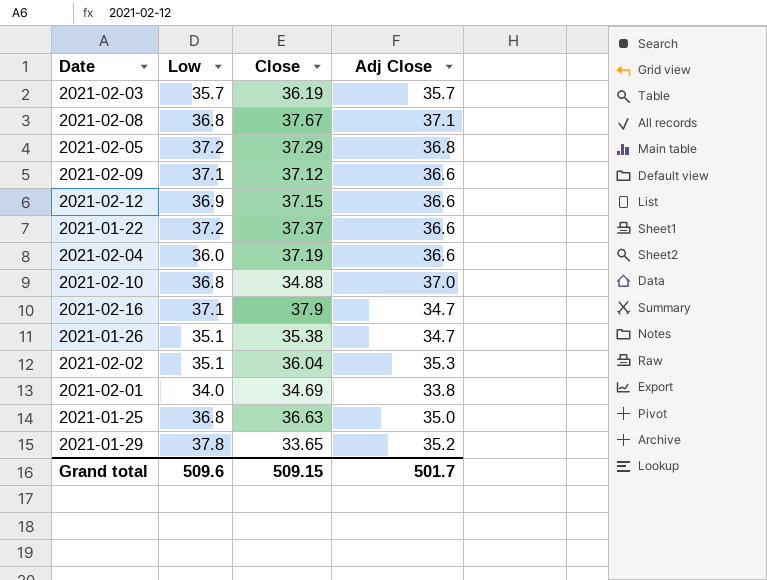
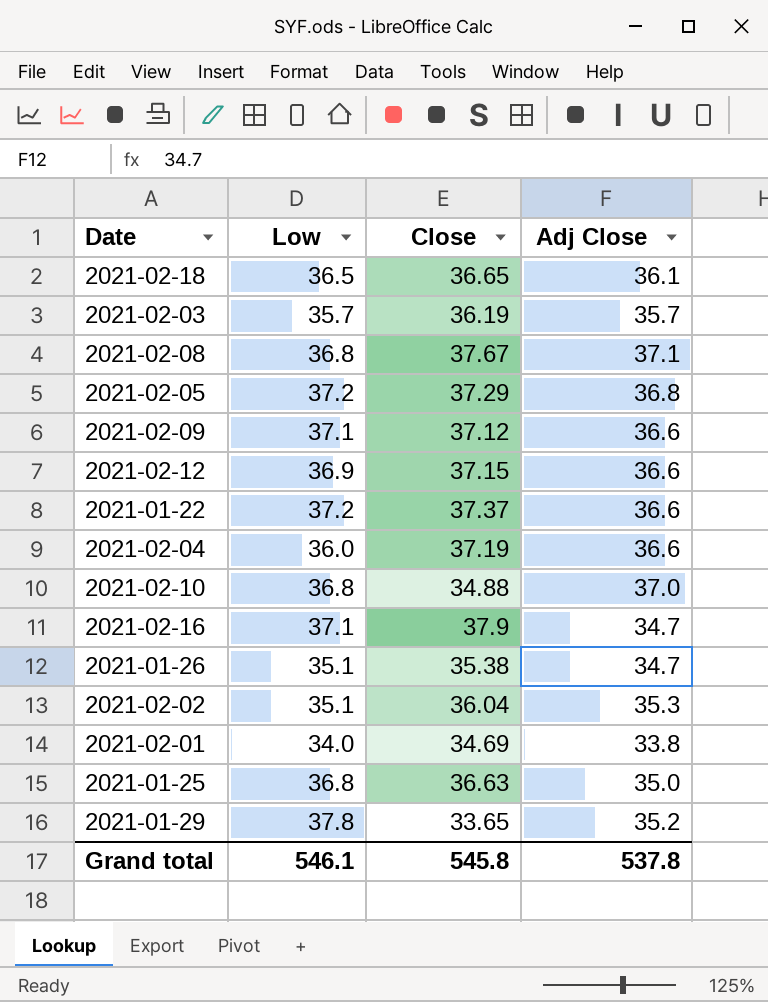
row 2021-02-18: none -> 36.5 | 36.65 | 36.1
Grand total | Low: 509.6 -> 546.1
Grand total | Close: 509.15 -> 545.8
Grand total | Adj Close: 501.7 -> 537.8

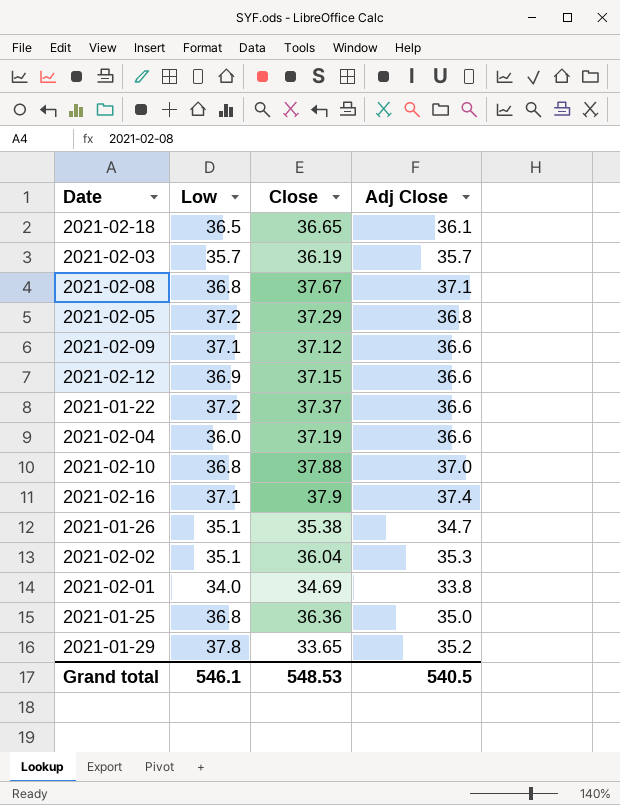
2021-02-10 | Close: 34.88 -> 37.88
2021-02-16 | Adj Close: 34.7 -> 37.4
2021-01-25 | Close: 36.63 -> 36.36
Grand total | Close: 545.8 -> 548.53
Grand total | Adj Close: 537.8 -> 540.5

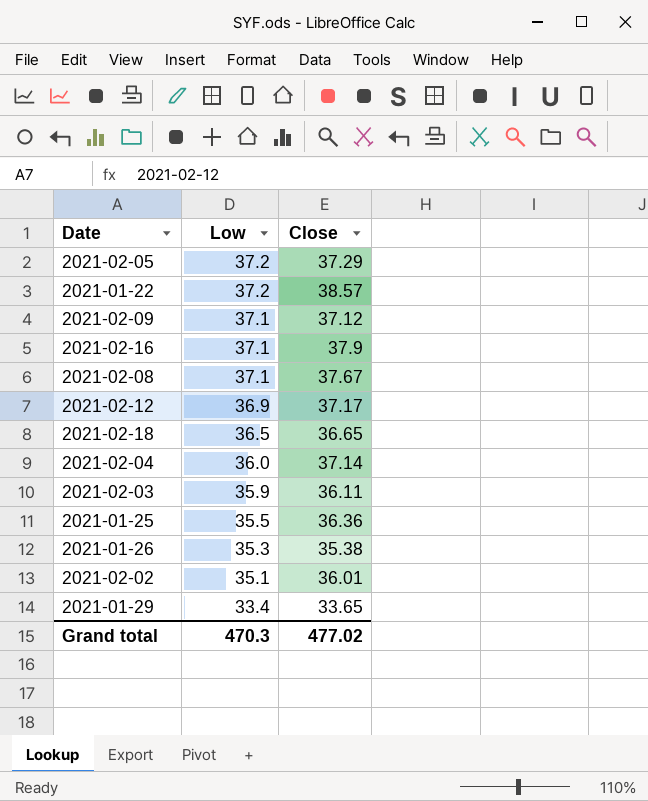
row order: none -> Low descending
column Adj Close | position: 4 -> none
row 2021-02-10: 36.8 | 37.88 | 37.0 -> none
row 2021-02-01: 34.0 | 34.69 | 33.8 -> none
2021-01-22 | Close: 37.37 -> 38.57
2021-02-08 | Low: 36.8 -> 37.1
2021-02-12 | Close: 37.15 -> 37.17
2021-02-04 | Close: 37.19 -> 37.14
2021-02-03 | Low: 35.7 -> 35.9
2021-02-03 | Close: 36.19 -> 36.11
2021-01-25 | Low: 36.8 -> 35.5
2021-01-26 | Low: 35.1 -> 35.3
2021-02-02 | Close: 36.04 -> 36.01
2021-01-29 | Low: 37.8 -> 33.4
Grand total | Low: 546.1 -> 470.3
Grand total | Close: 548.53 -> 477.02

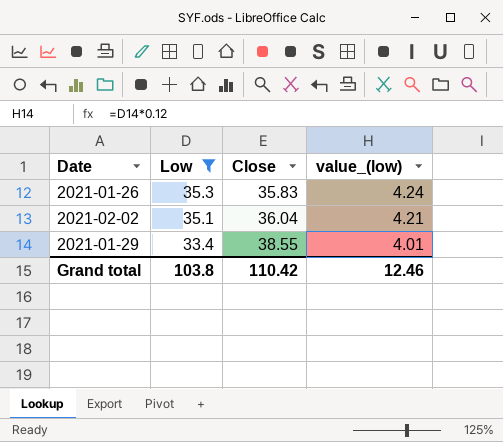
filter: none -> Low <= 35.3
column value_(low) | formula: none -> [Low] * 0.12
2021-01-26 | Close: 35.38 -> 35.83
2021-02-02 | Close: 36.01 -> 36.04
2021-01-29 | Close: 33.65 -> 38.55
Grand total | Low: 470.3 -> 103.8
Grand total | Close: 477.02 -> 110.42

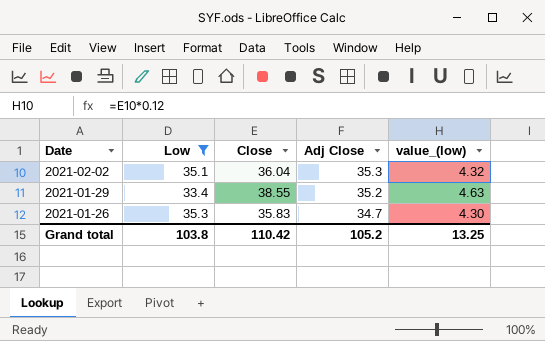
row order: Low descending -> Date descending
column Adj Close | position: none -> 4
column value_(low) | formula: [Low] * 0.12 -> [Close] * 0.12
Grand total | value_(low): 12.46 -> 13.25

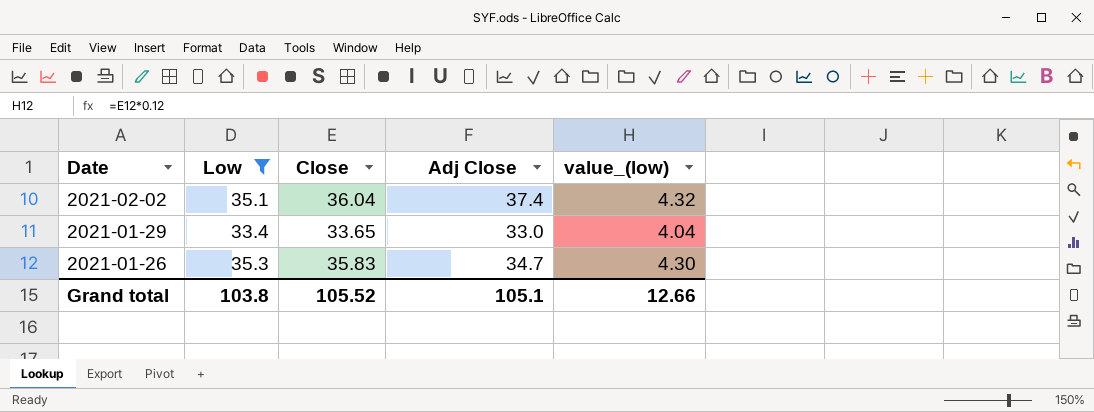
2021-02-02 | Adj Close: 35.3 -> 37.4
2021-01-29 | Close: 38.55 -> 33.65
2021-01-29 | Adj Close: 35.2 -> 33.0
2021-01-29 | value_(low): 4.63 -> 4.04
Grand total | Close: 110.42 -> 105.52
Grand total | Adj Close: 105.2 -> 105.1
Grand total | value_(low): 13.25 -> 12.66

